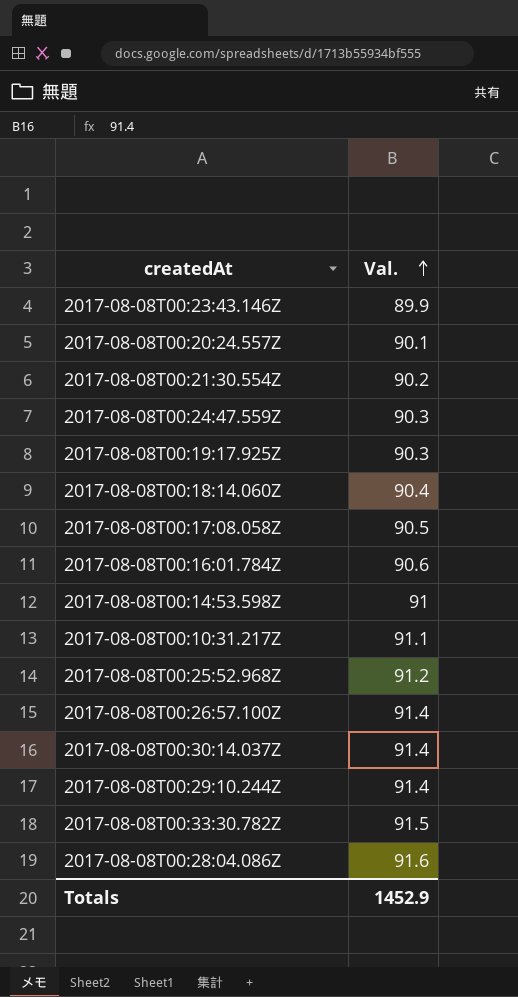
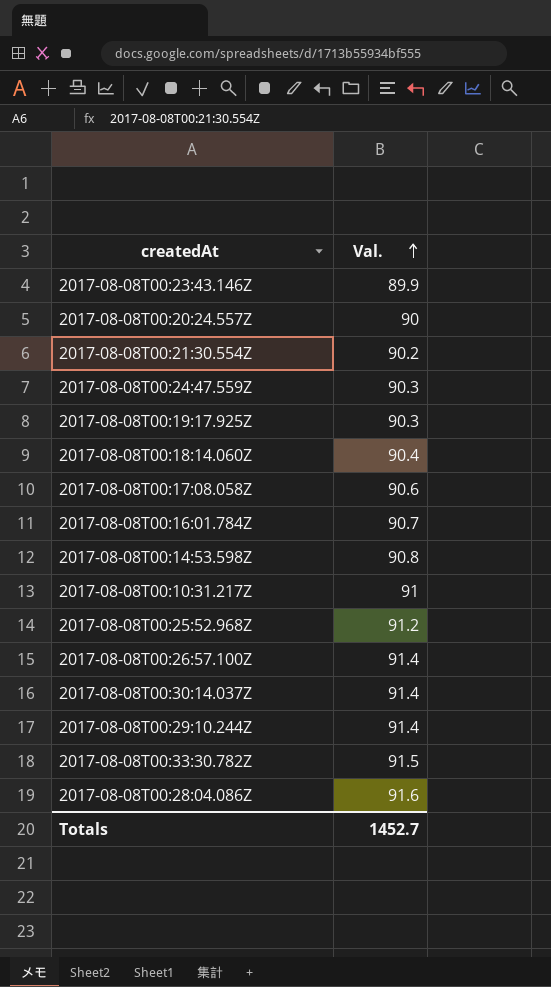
2017-08-08T00:20:24.557Z | Val.: 90.1 -> 90
2017-08-08T00:17:08.058Z | Val.: 90.5 -> 90.6
2017-08-08T00:16:01.784Z | Val.: 90.6 -> 90.7
2017-08-08T00:14:53.598Z | Val.: 91 -> 90.8
2017-08-08T00:10:31.217Z | Val.: 91.1 -> 91
Totals | Val.: 1452.9 -> 1452.7

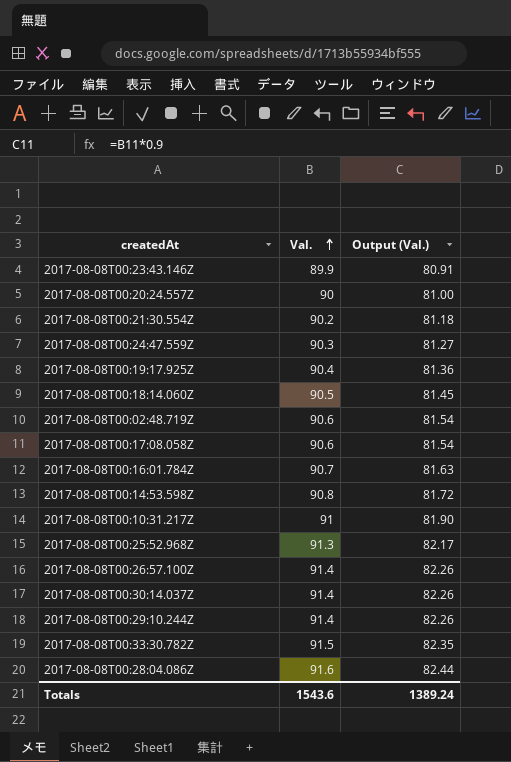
column Output (Val.) | formula: none -> [Val.] * 0.9
2017-08-08T00:19:17.925Z | Val.: 90.3 -> 90.4
2017-08-08T00:18:14.060Z | Val.: 90.4 -> 90.5
row 2017-08-08T00:02:48.719Z: none -> 90.6 | 81.54
2017-08-08T00:25:52.968Z | Val.: 91.2 -> 91.3
Totals | Val.: 1452.7 -> 1543.6

